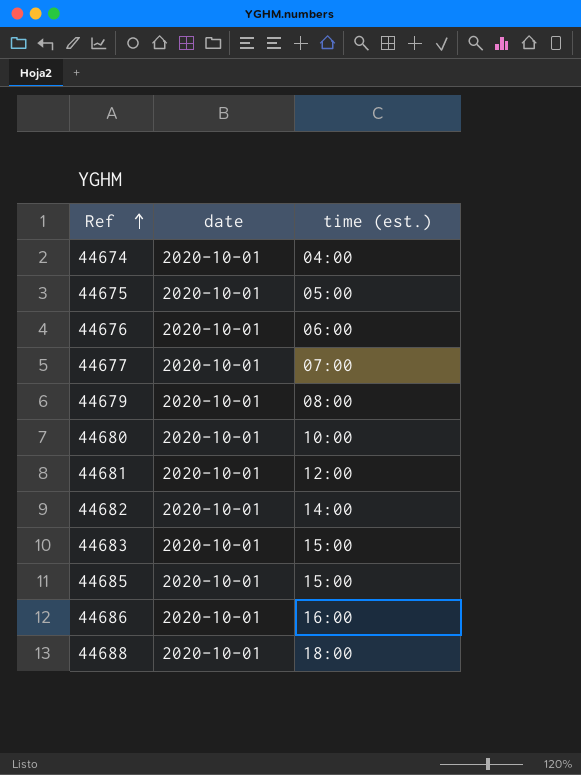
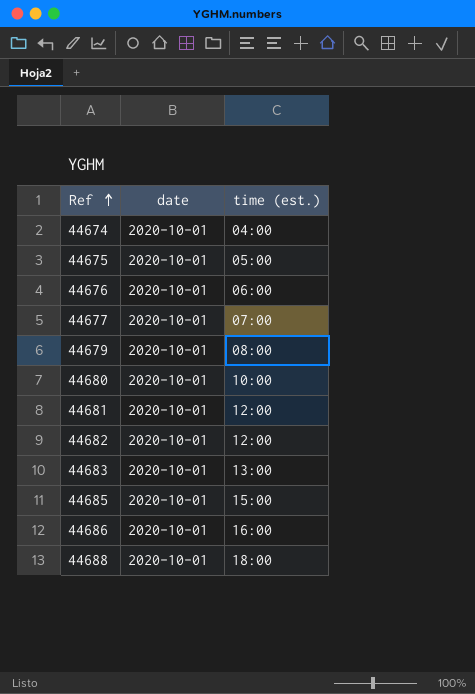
44682 | time (est.): 14:00 -> 12:00
44683 | time (est.): 15:00 -> 13:00

